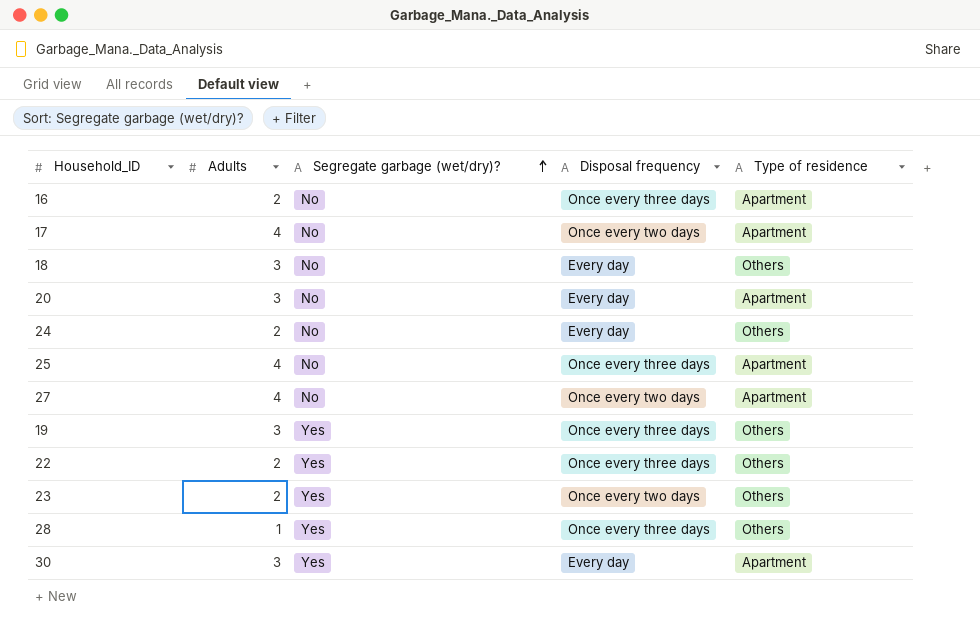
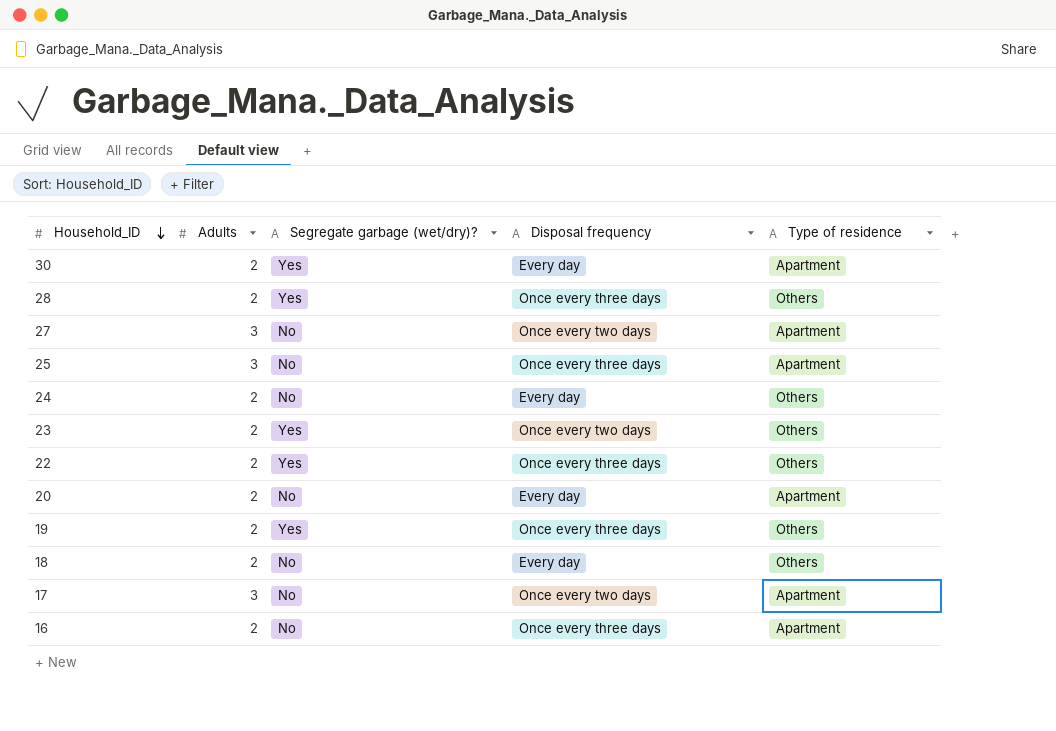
row order: Segregate garbage (wet/dry)? ascending -> Household_ID descending
30 | Adults: 3 -> 2
28 | Adults: 1 -> 2
27 | Adults: 4 -> 3
25 | Adults: 4 -> 3
20 | Adults: 3 -> 2
19 | Adults: 3 -> 2
18 | Adults: 3 -> 2
17 | Adults: 4 -> 3

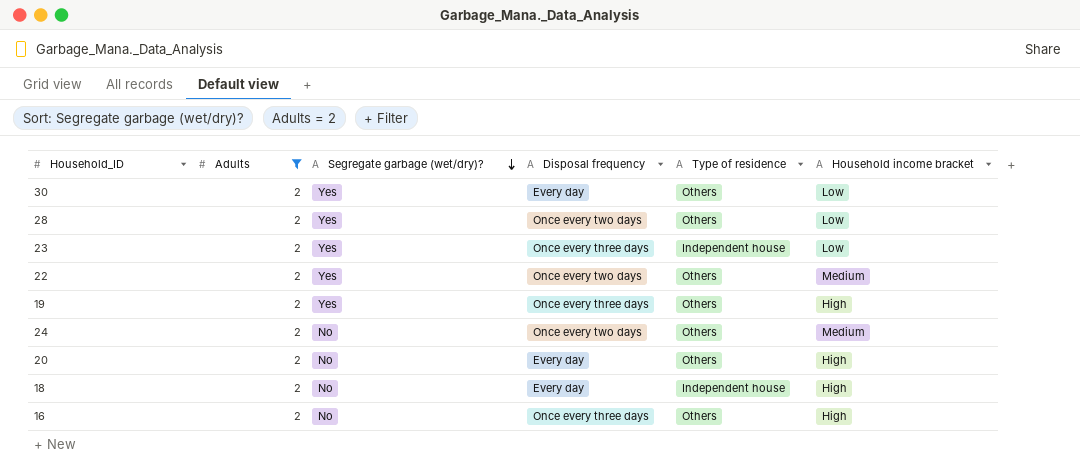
filter: none -> Adults = 2
row order: Household_ID descending -> Segregate garbage (wet/dry)? descending
column Household income bracket | position: none -> 6
30 | Type of residence: Apartment -> Others
28 | Disposal frequency: Once every three days -> Once every two days
23 | Disposal frequency: Once every two days -> Once every three days
23 | Type of residence: Others -> Independent house
22 | Disposal frequency: Once every three days -> Once every two days
24 | Disposal frequency: Every day -> Once every two days
20 | Type of residence: Apartment -> Others
18 | Type of residence: Others -> Independent house
16 | Type of residence: Apartment -> Others

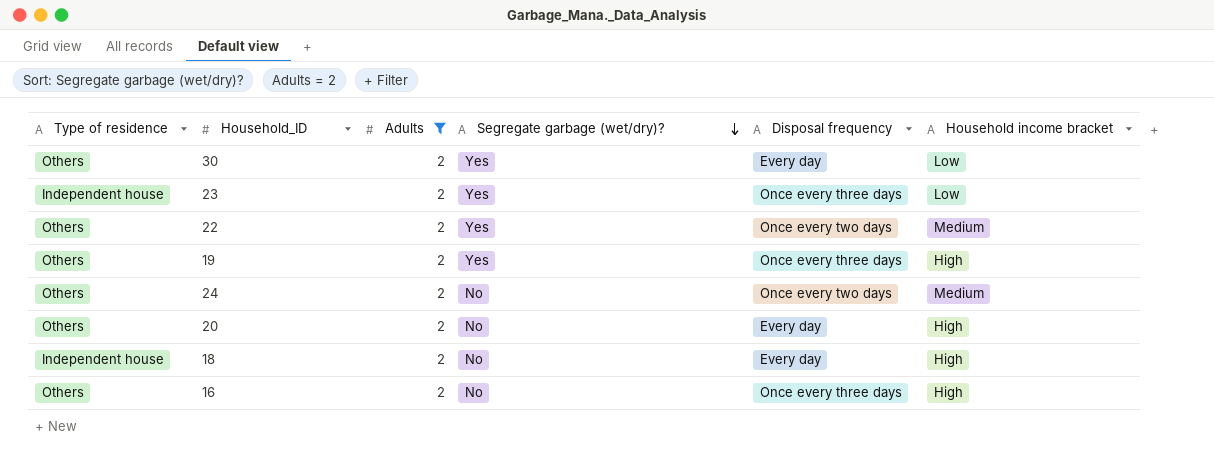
column Type of residence | position: 5 -> 1
row 28: 2 | Yes | Once every two days | Others | Low -> none

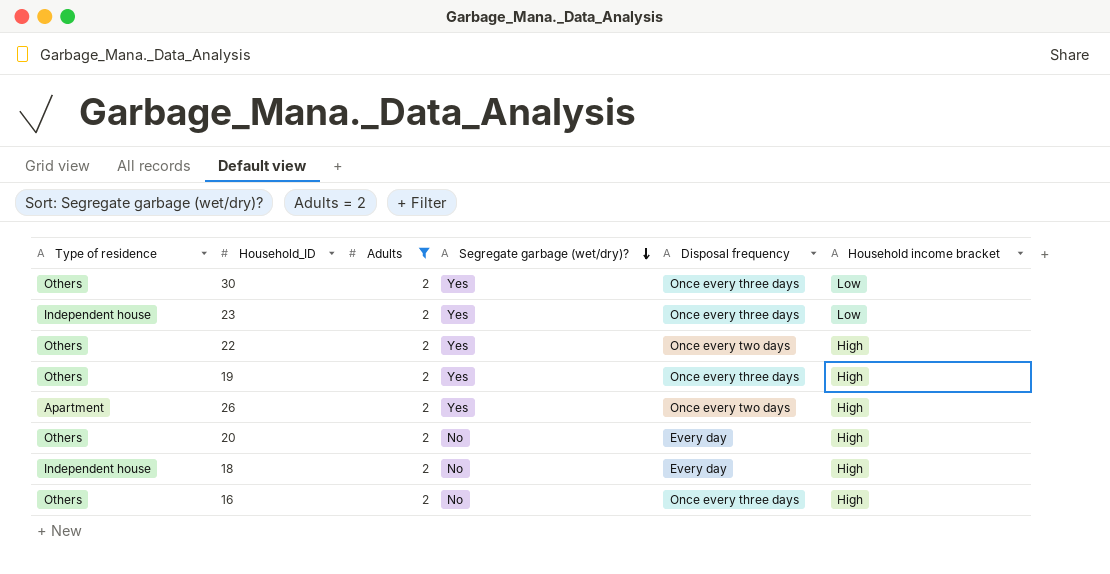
row 24: Others | 2 | No | Once every two days | Medium -> none
30 | Disposal frequency: Every day -> Once every three days
22 | Household income bracket: Medium -> High
row 26: none -> Apartment | 2 | Yes | Once every two days | High

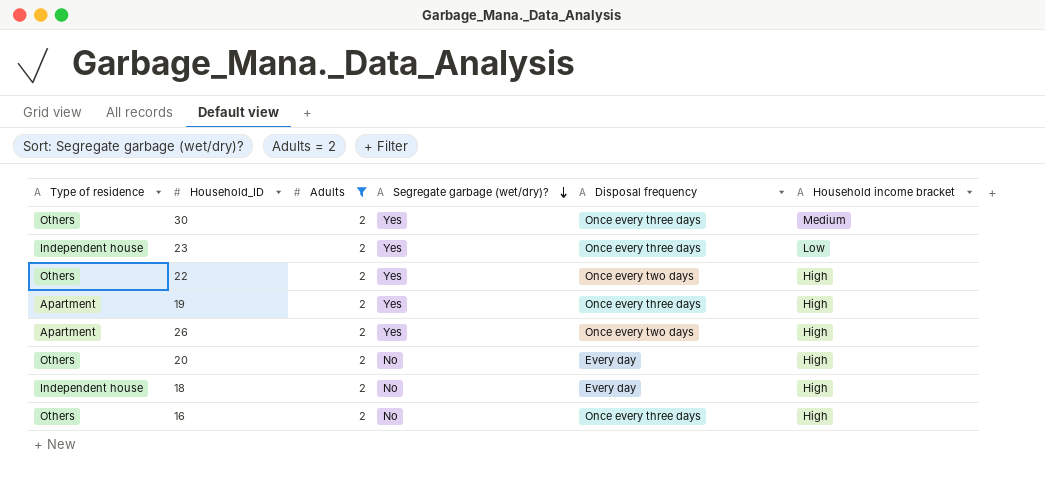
30 | Household income bracket: Low -> Medium
19 | Type of residence: Others -> Apartment

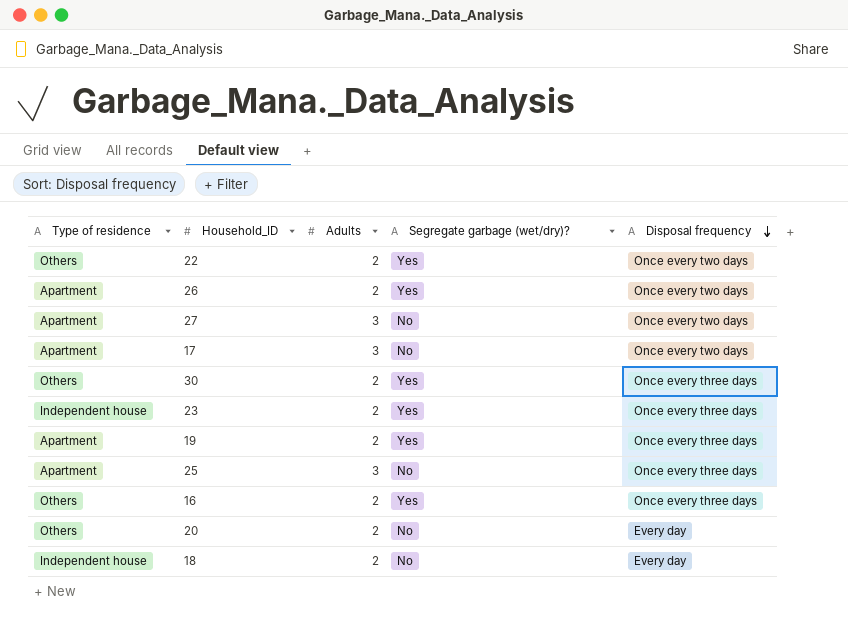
filter: Adults = 2 -> none
row order: Segregate garbage (wet/dry)? descending -> Disposal frequency descending
column Household income bracket | position: 6 -> none
16 | Segregate garbage (wet/dry)?: No -> Yes

